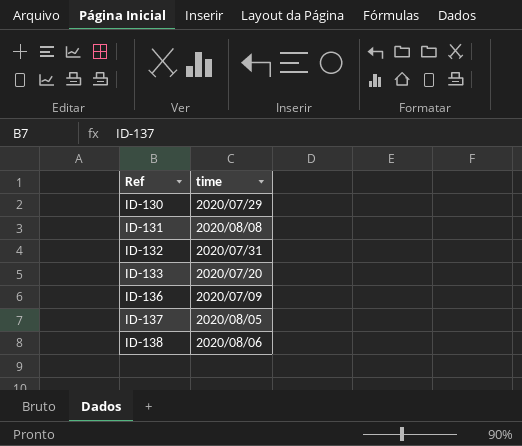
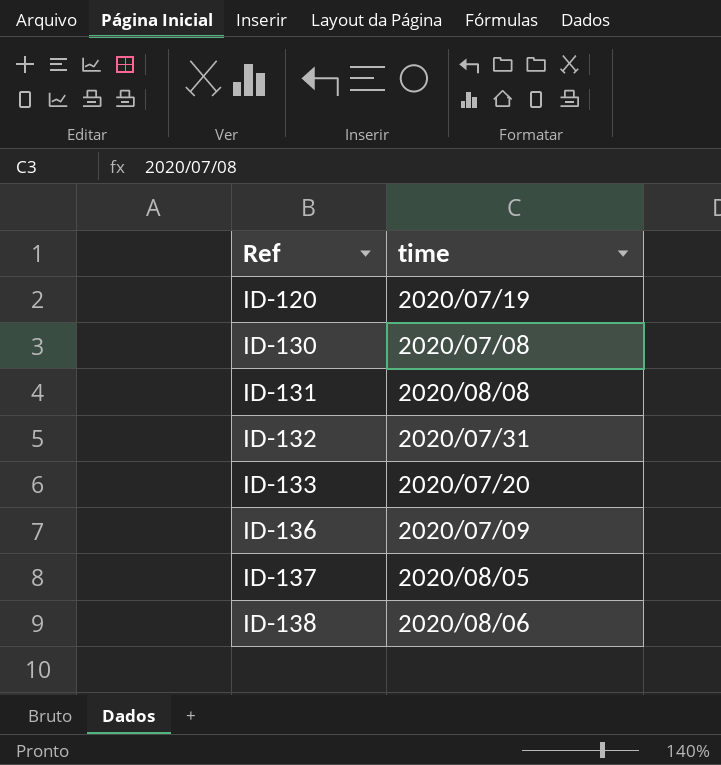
row ID-120: none -> 2020/07/19
ID-130 | time: 2020/07/29 -> 2020/07/08

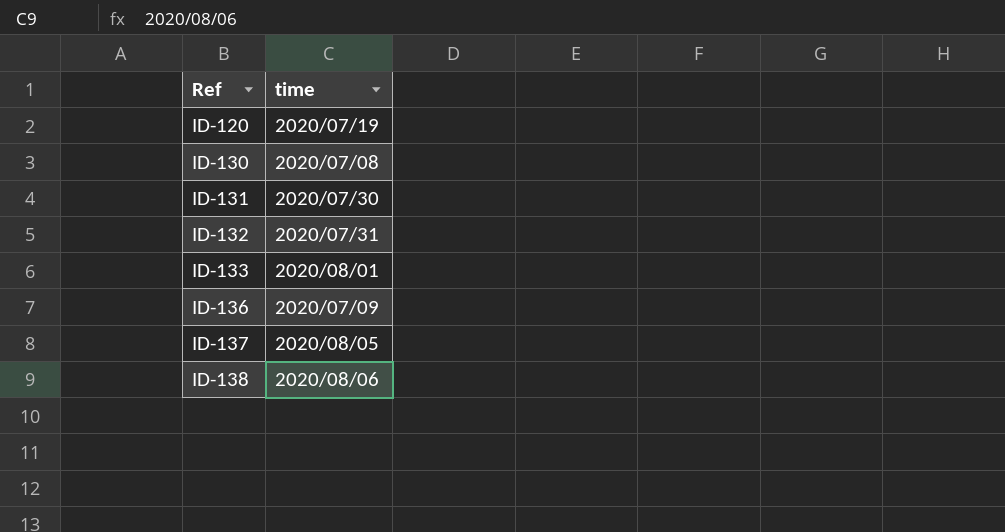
ID-131 | time: 2020/08/08 -> 2020/07/30
ID-133 | time: 2020/07/20 -> 2020/08/01

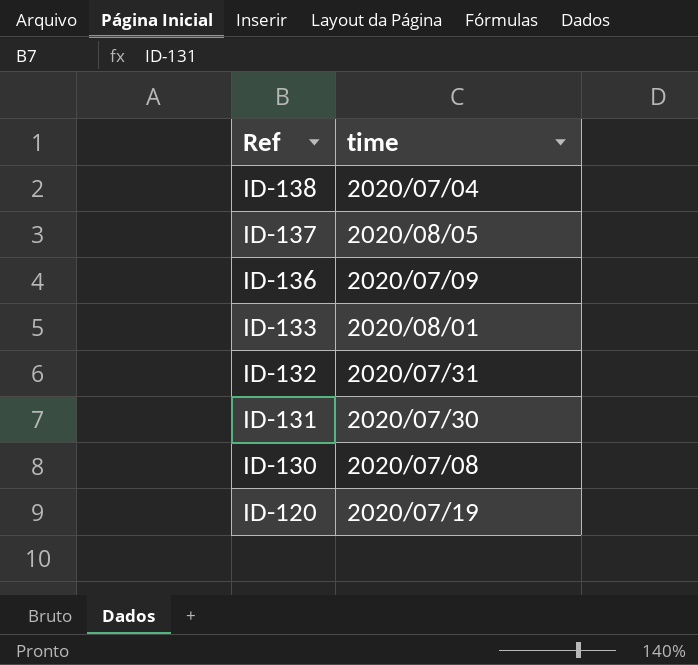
row order: Ref ascending -> Ref descending
ID-138 | time: 2020/08/06 -> 2020/07/04

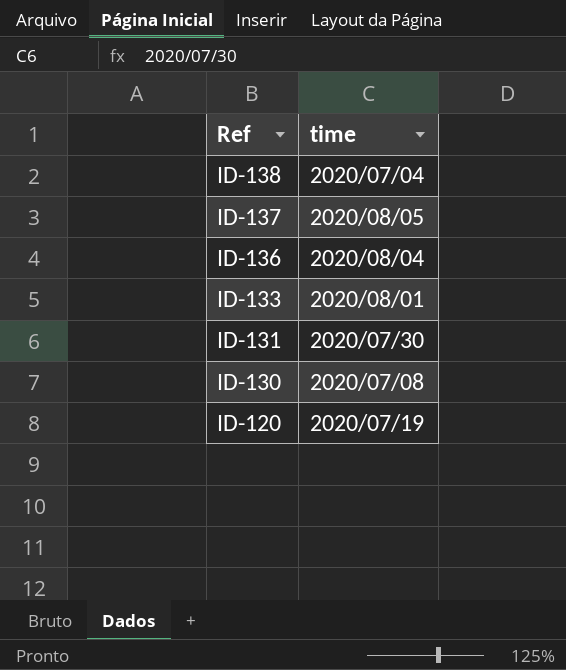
row ID-132: 2020/07/31 -> none
ID-136 | time: 2020/07/09 -> 2020/08/04

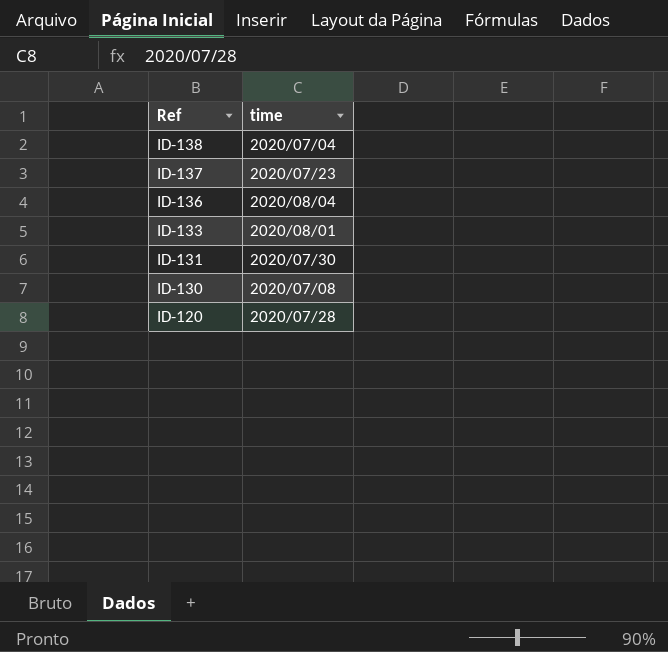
ID-137 | time: 2020/08/05 -> 2020/07/23
ID-120 | time: 2020/07/19 -> 2020/07/28

